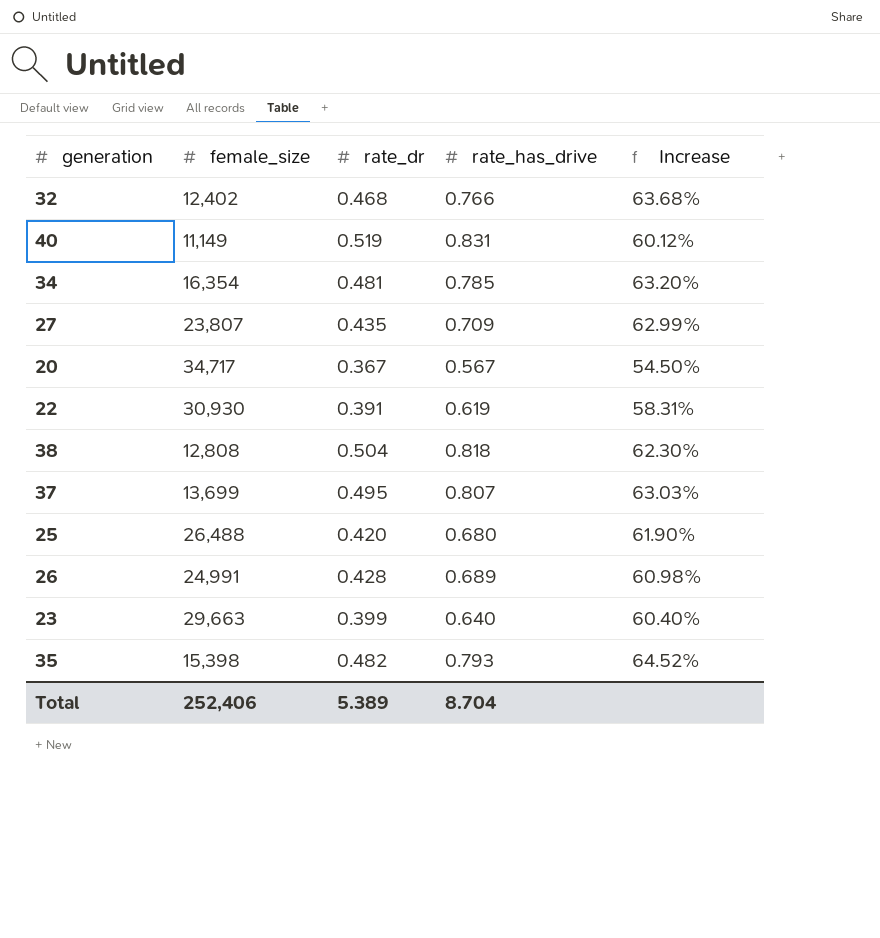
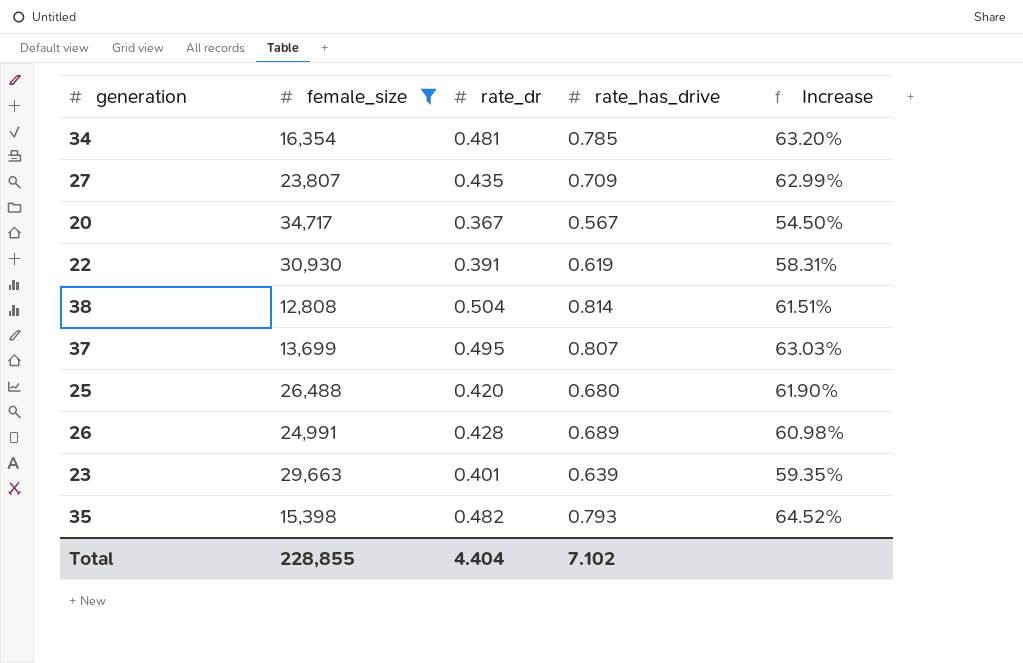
filter: none -> female_size >= 12,808
38 | rate_has_drive: 0.818 -> 0.814
38 | Increase: 62.30% -> 61.51%
23 | rate_dr: 0.399 -> 0.401
23 | rate_has_drive: 0.640 -> 0.639
23 | Increase: 60.40% -> 59.35%
Total | female_size: 252,406 -> 228,855
Total | rate_dr: 5.389 -> 4.404
Total | rate_has_drive: 8.704 -> 7.102

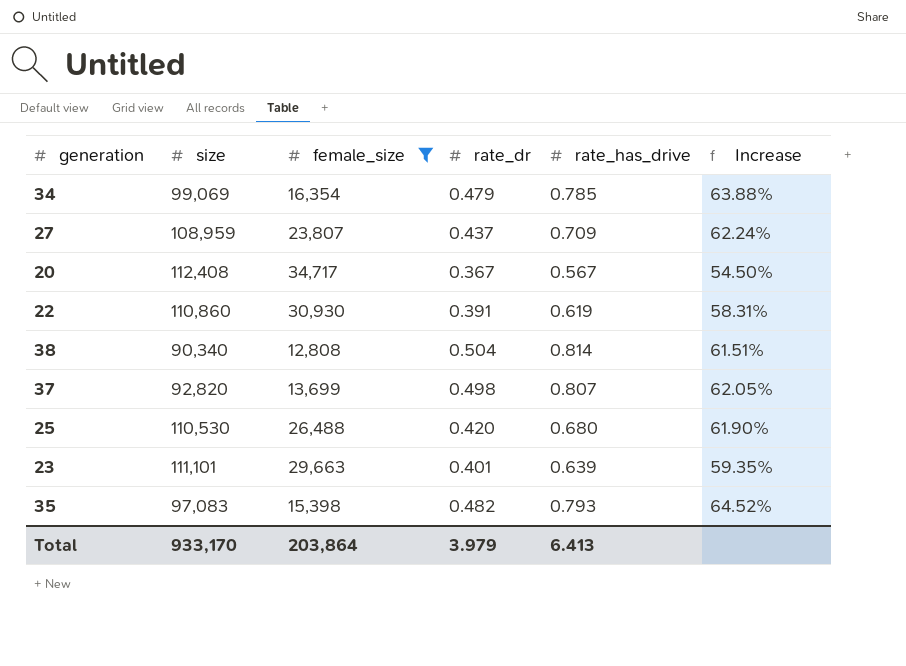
column size | position: none -> 2
row 26: 24,991 | 0.428 | 0.689 | 60.98% -> none
34 | rate_dr: 0.481 -> 0.479
34 | Increase: 63.20% -> 63.88%
27 | rate_dr: 0.435 -> 0.437
27 | Increase: 62.99% -> 62.24%
37 | rate_dr: 0.495 -> 0.498
37 | Increase: 63.03% -> 62.05%
Total | female_size: 228,855 -> 203,864
Total | rate_dr: 4.404 -> 3.979
Total | rate_has_drive: 7.102 -> 6.413

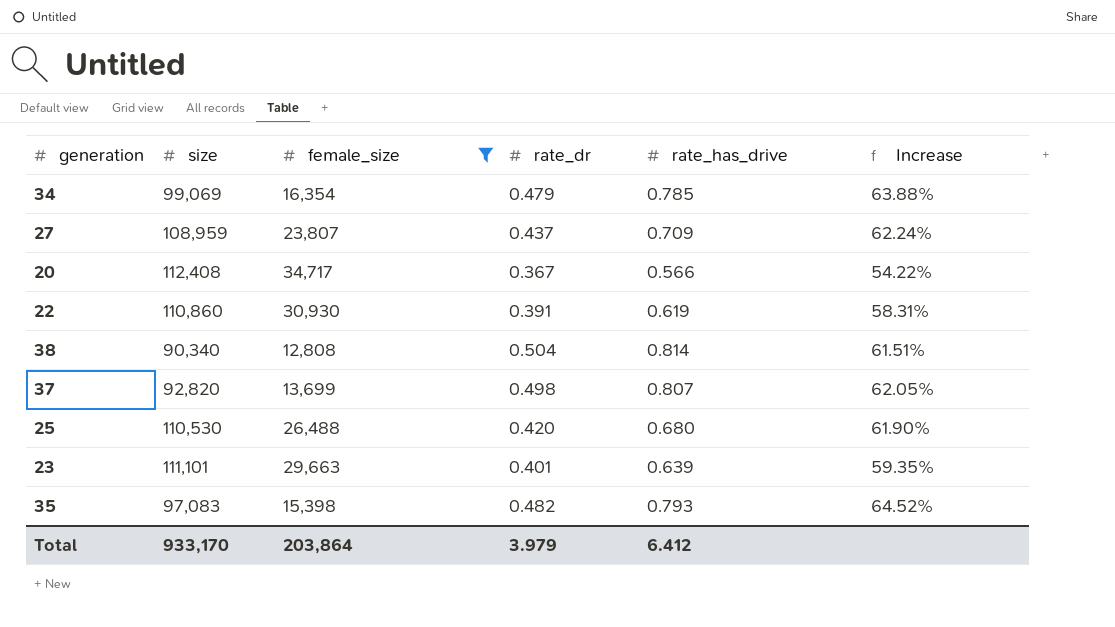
20 | rate_has_drive: 0.567 -> 0.566
20 | Increase: 54.50% -> 54.22%
Total | rate_has_drive: 6.413 -> 6.412

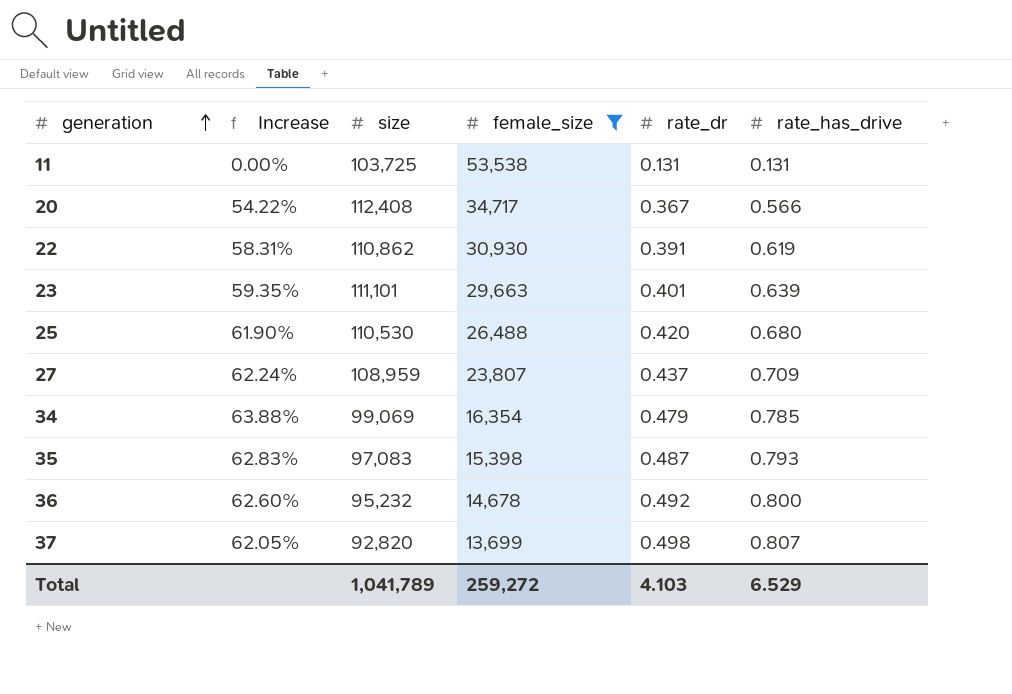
row order: none -> generation ascending
column Increase | position: 6 -> 2
row 38: 90,340 | 12,808 | 0.504 | 0.814 | 61.51% -> none
row 11: none -> 0.00% | 103,725 | 53,538 | 0.131 | 0.131
22 | size: 110,860 -> 110,862
35 | Increase: 64.52% -> 62.83%
35 | rate_dr: 0.482 -> 0.487
row 36: none -> 62.60% | 95,232 | 14,678 | 0.492 | 0.800
Total | size: 933,170 -> 1,041,789
Total | female_size: 203,864 -> 259,272
Total | rate_dr: 3.979 -> 4.103
Total | rate_has_drive: 6.412 -> 6.529

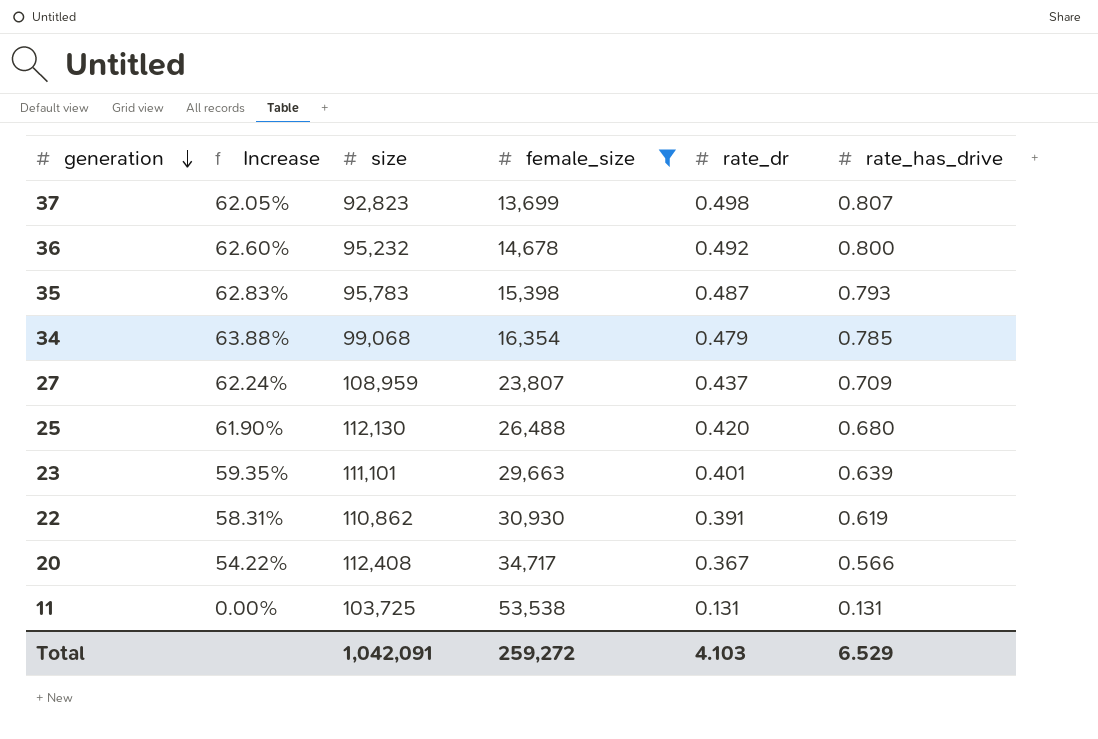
row order: generation ascending -> generation descending
37 | size: 92,820 -> 92,823
35 | size: 97,083 -> 95,783
34 | size: 99,069 -> 99,068
25 | size: 110,530 -> 112,130
Total | size: 1,041,789 -> 1,042,091

